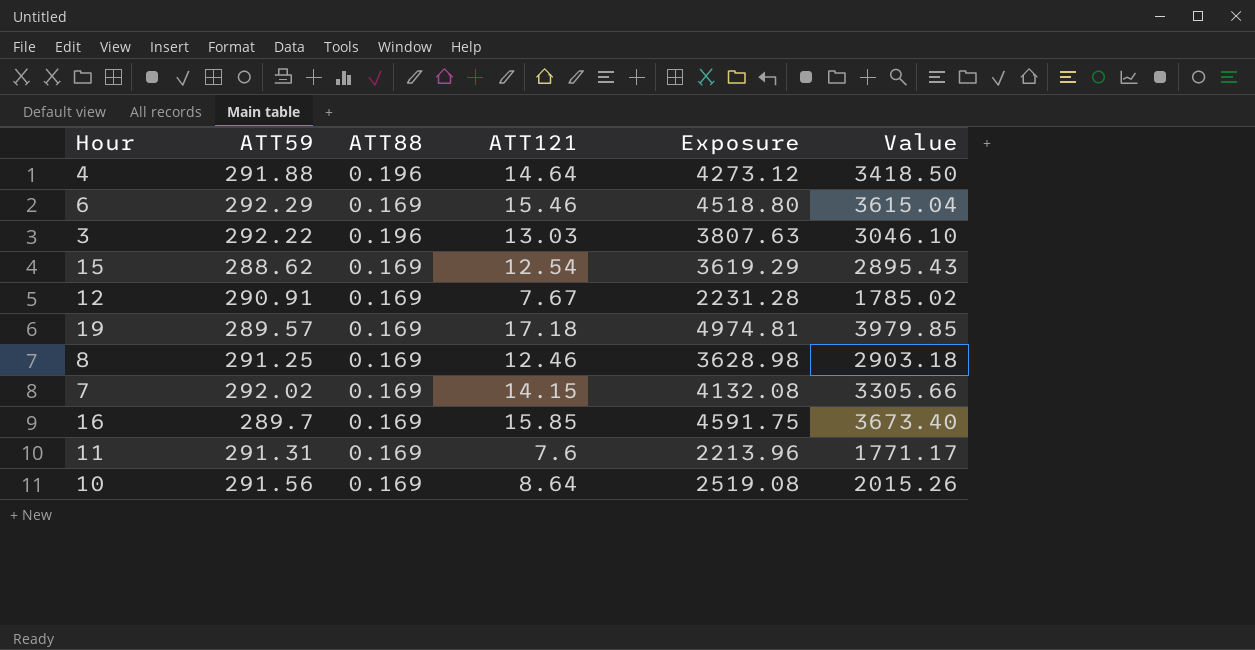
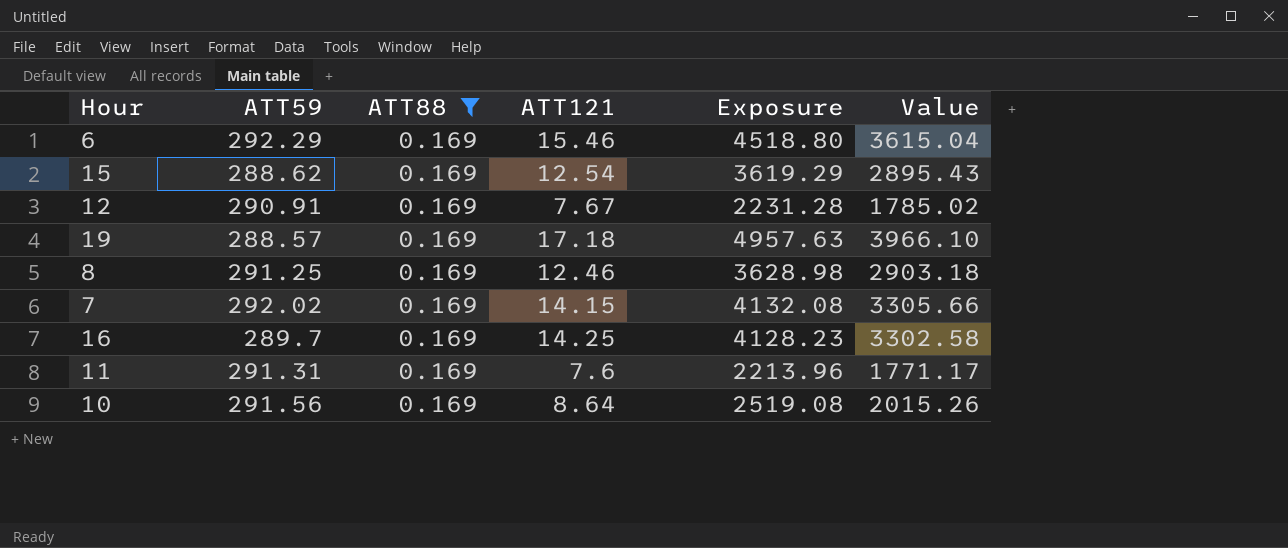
filter: none -> ATT88 = 0.169
19 | ATT59: 289.57 -> 288.57
19 | Exposure: 4974.81 -> 4957.63
19 | Value: 3979.85 -> 3966.10
16 | ATT121: 15.85 -> 14.25
16 | Exposure: 4591.75 -> 4128.23
16 | Value: 3673.40 -> 3302.58

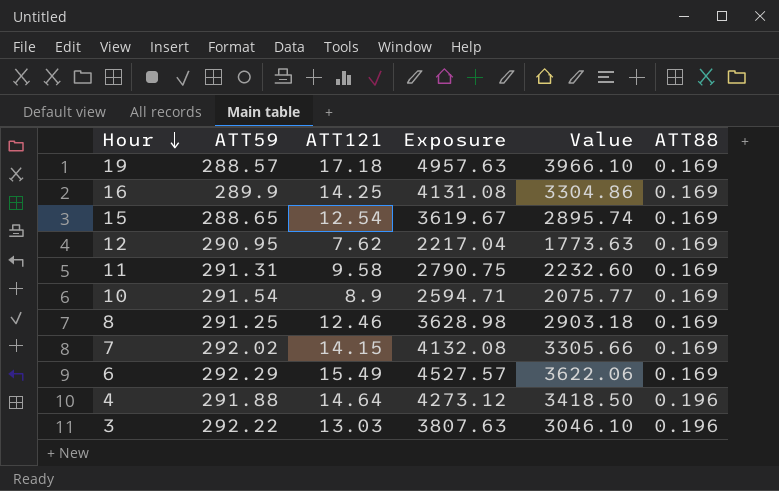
filter: ATT88 = 0.169 -> none
row order: none -> Hour descending
column ATT88 | position: 3 -> 6
16 | ATT59: 289.7 -> 289.9
16 | Exposure: 4128.23 -> 4131.08
16 | Value: 3302.58 -> 3304.86
15 | ATT59: 288.62 -> 288.65
15 | Exposure: 3619.29 -> 3619.67
15 | Value: 2895.43 -> 2895.74
12 | ATT59: 290.91 -> 290.95
12 | ATT121: 7.67 -> 7.62
12 | Exposure: 2231.28 -> 2217.04
12 | Value: 1785.02 -> 1773.63
11 | ATT121: 7.6 -> 9.58
11 | Exposure: 2213.96 -> 2790.75
11 | Value: 1771.17 -> 2232.60
10 | ATT59: 291.56 -> 291.54
10 | ATT121: 8.64 -> 8.9
10 | Exposure: 2519.08 -> 2594.71
10 | Value: 2015.26 -> 2075.77
6 | ATT121: 15.46 -> 15.49
6 | Exposure: 4518.80 -> 4527.57
6 | Value: 3615.04 -> 3622.06

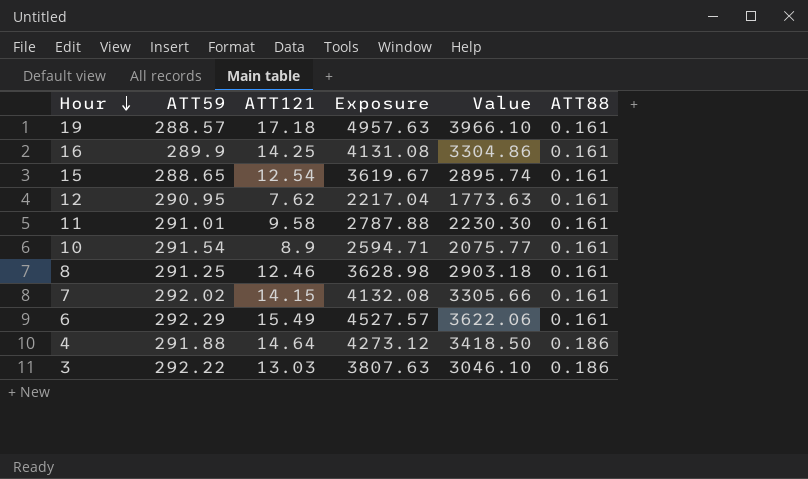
19 | ATT88: 0.169 -> 0.161
16 | ATT88: 0.169 -> 0.161
15 | ATT88: 0.169 -> 0.161
12 | ATT88: 0.169 -> 0.161
11 | ATT59: 291.31 -> 291.01
11 | Exposure: 2790.75 -> 2787.88
11 | Value: 2232.60 -> 2230.30
11 | ATT88: 0.169 -> 0.161
10 | ATT88: 0.169 -> 0.161
8 | ATT88: 0.169 -> 0.161
7 | ATT88: 0.169 -> 0.161
6 | ATT88: 0.169 -> 0.161
4 | ATT88: 0.196 -> 0.186
3 | ATT88: 0.196 -> 0.186

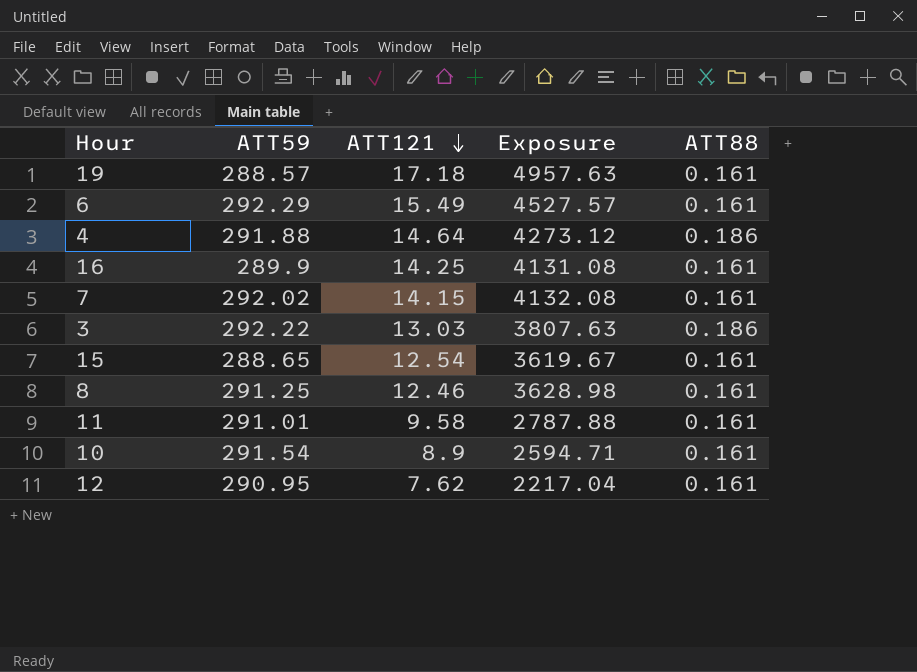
row order: Hour descending -> ATT121 descending
column Value | formula: [Exposure] * 0.8 -> none

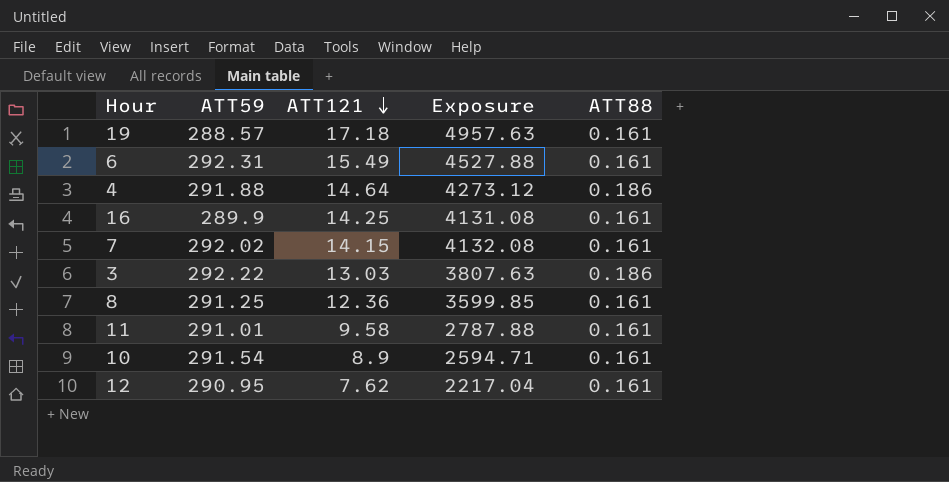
row 15: 288.65 | 12.54 | 3619.67 | 0.161 -> none
6 | ATT59: 292.29 -> 292.31
6 | Exposure: 4527.57 -> 4527.88
8 | ATT121: 12.46 -> 12.36
8 | Exposure: 3628.98 -> 3599.85

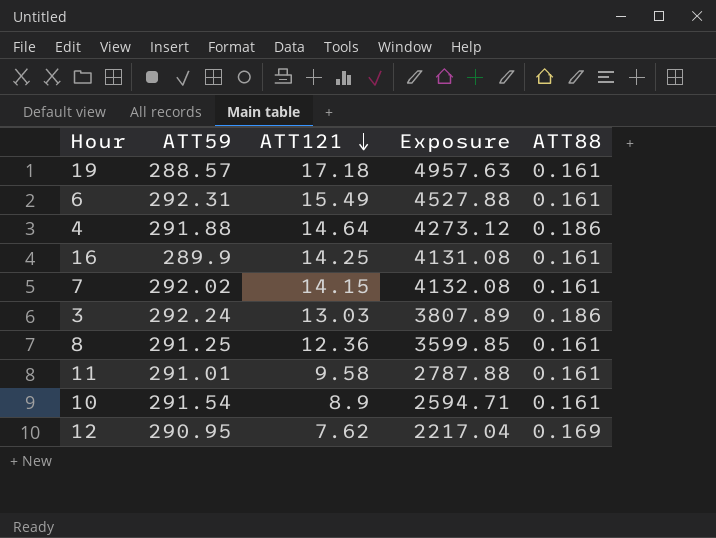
3 | ATT59: 292.22 -> 292.24
3 | Exposure: 3807.63 -> 3807.89
12 | ATT88: 0.161 -> 0.169

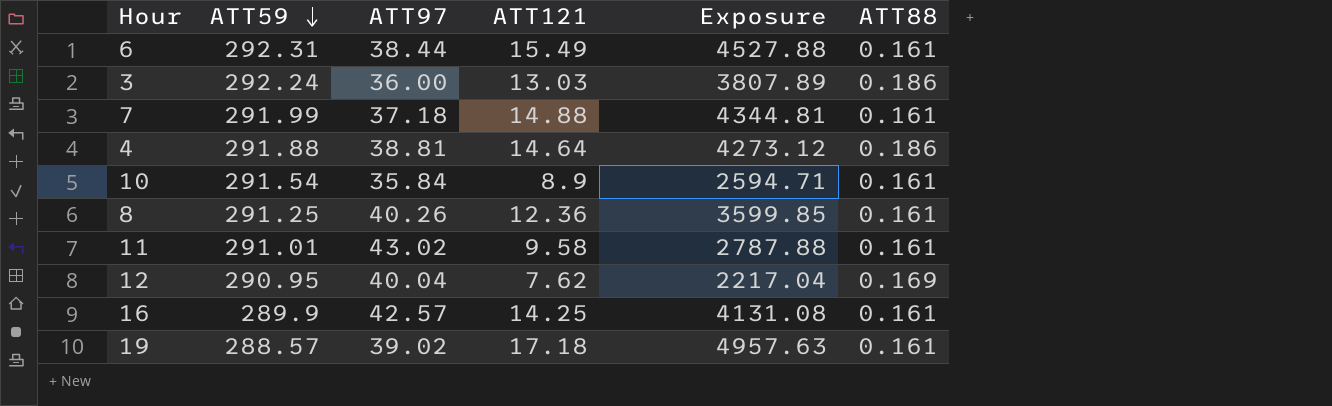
row order: ATT121 descending -> ATT59 descending
column ATT97 | position: none -> 3
7 | ATT59: 292.02 -> 291.99
7 | ATT121: 14.15 -> 14.88
7 | Exposure: 4132.08 -> 4344.81

